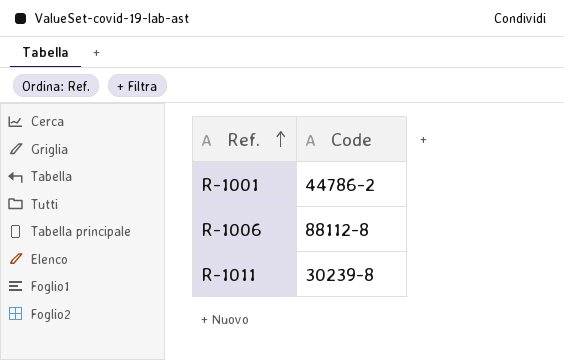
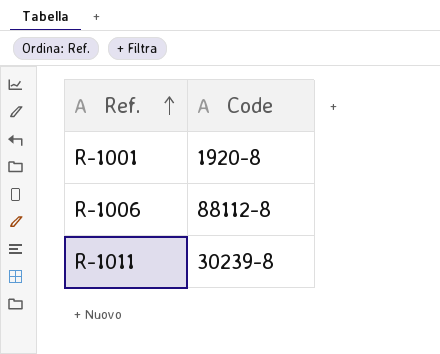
R-1001 | Code: 44786-2 -> 1920-8

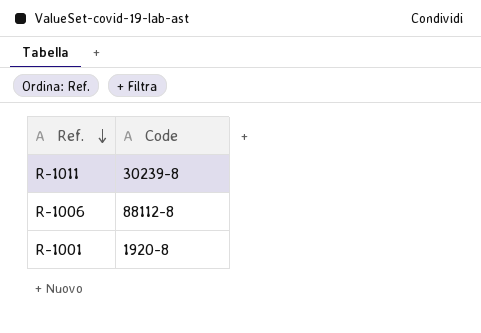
row order: Ref. ascending -> Ref. descending

